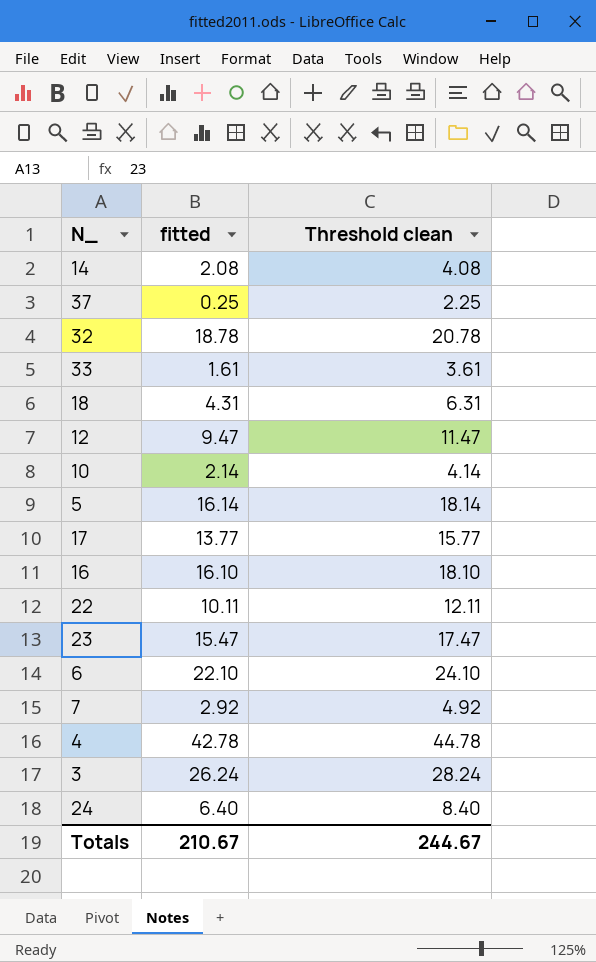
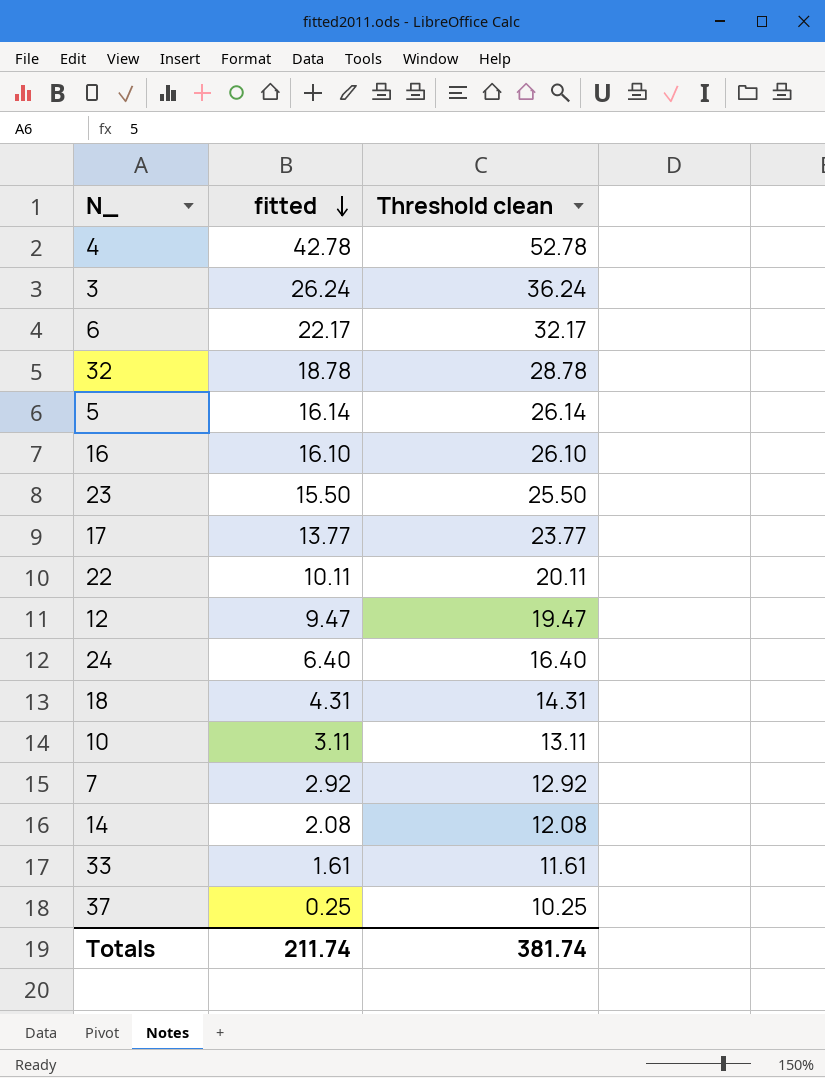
row order: none -> fitted descending
column Threshold clean | formula: [fitted] + 2 -> [fitted] + 10
6 | fitted: 22.10 -> 22.17
23 | fitted: 15.47 -> 15.50
10 | fitted: 2.14 -> 3.11
Totals | fitted: 210.67 -> 211.74
Totals | Threshold clean: 244.67 -> 381.74

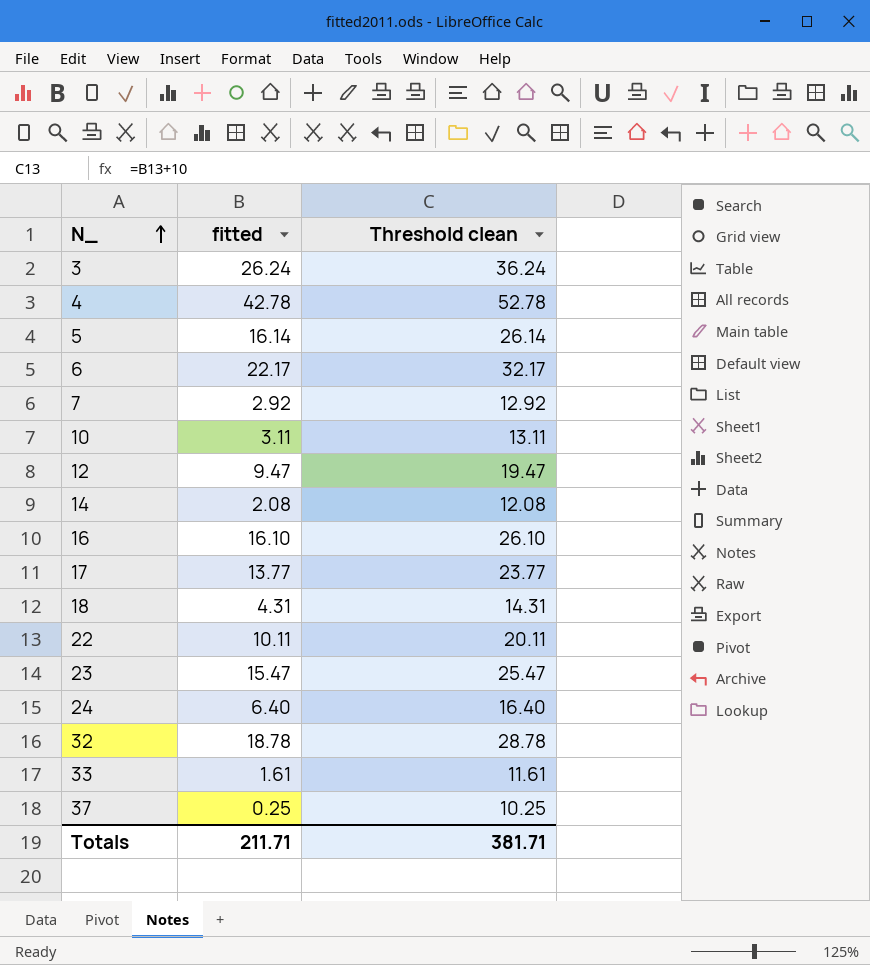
row order: fitted descending -> N_ ascending
23 | fitted: 15.50 -> 15.47
23 | Threshold clean: 25.50 -> 25.47
Totals | fitted: 211.74 -> 211.71
Totals | Threshold clean: 381.74 -> 381.71

